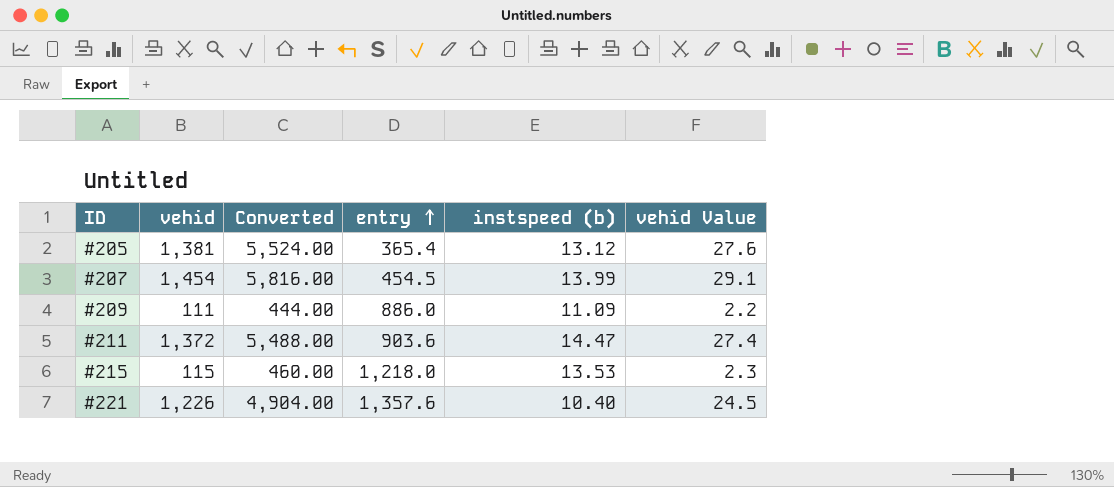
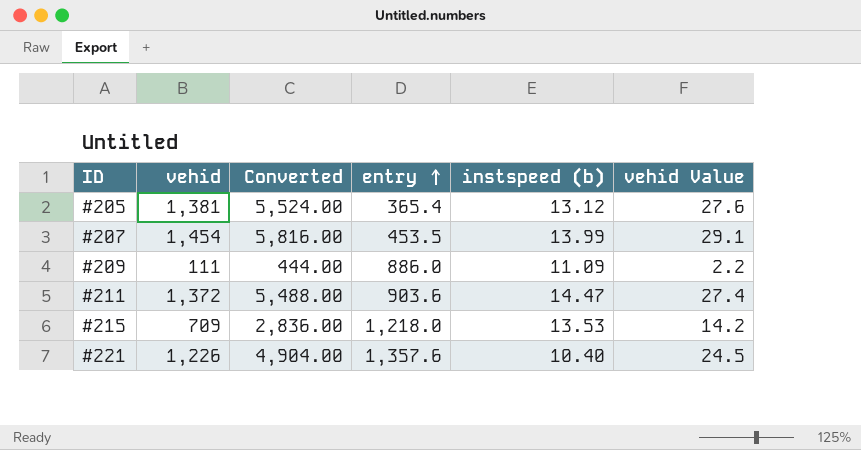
#207 | entry: 454.5 -> 453.5
#215 | vehid: 115 -> 709
#215 | Converted: 460.00 -> 2,836.00
#215 | vehid Value: 2.3 -> 14.2

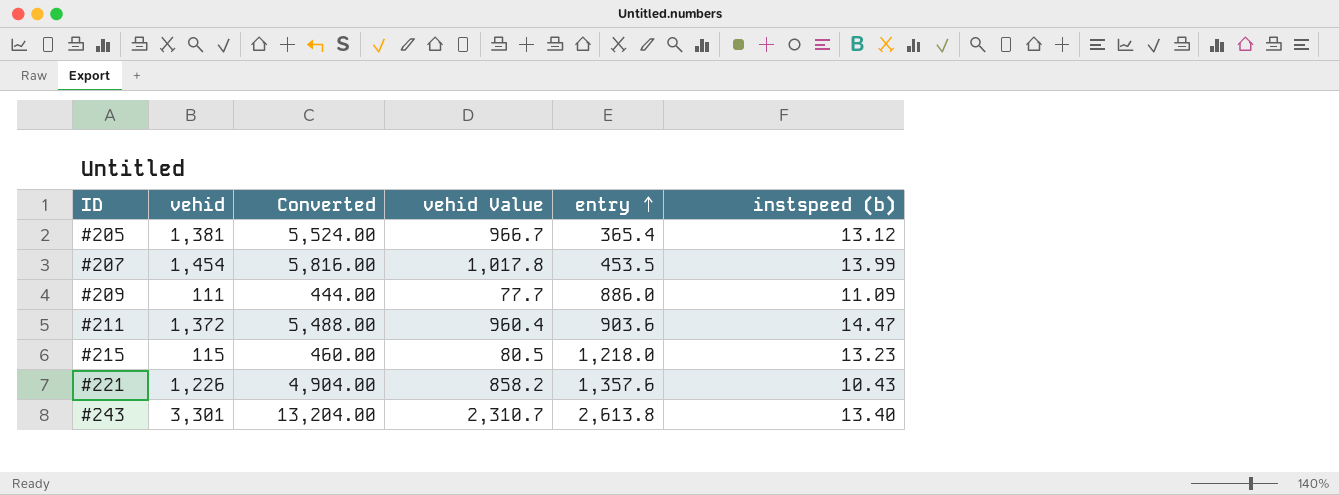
column vehid Value | formula: [vehid] * 0.02 -> [vehid] * 0.7
column vehid Value | position: 6 -> 4
#215 | vehid: 709 -> 115
#215 | Converted: 2,836.00 -> 460.00
#215 | instspeed (b): 13.53 -> 13.23
#221 | instspeed (b): 10.40 -> 10.43
row #243: none -> 3,301 | 13,204.00 | 2,310.7 | 2,613.8 | 13.40

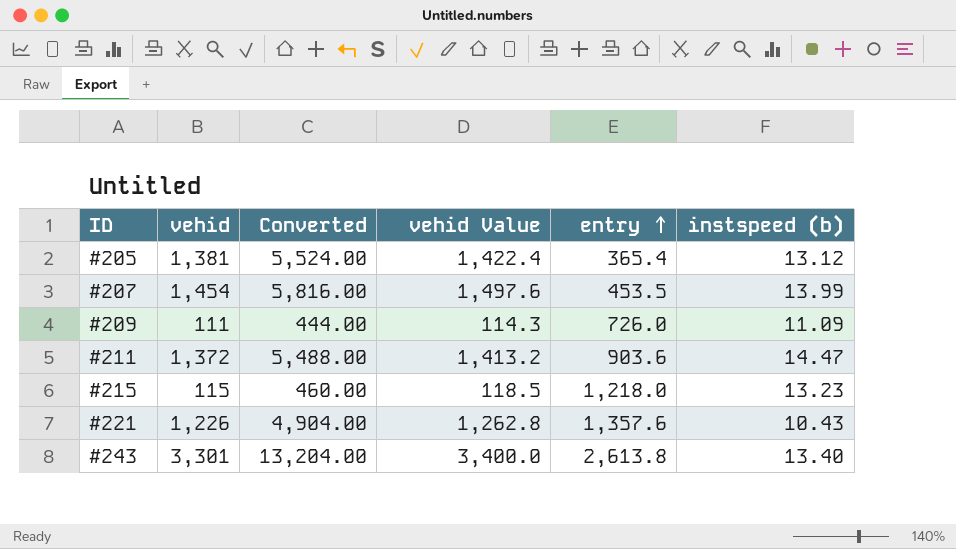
column vehid Value | formula: [vehid] * 0.7 -> [vehid] * 1.03
#209 | entry: 886.0 -> 726.0

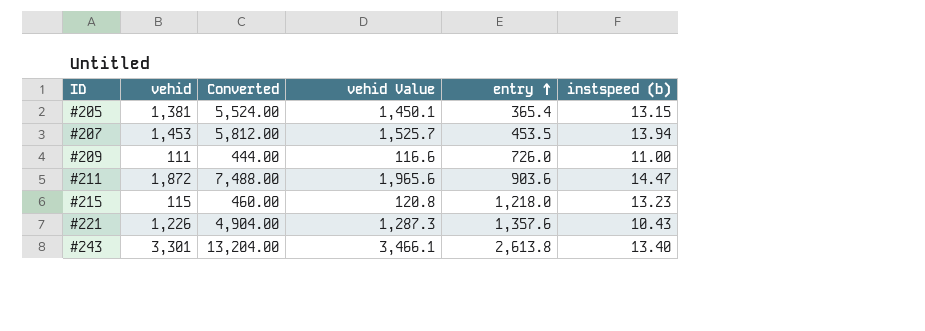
column vehid Value | formula: [vehid] * 1.03 -> [vehid] * 1.05
#205 | instspeed (b): 13.12 -> 13.15
#207 | vehid: 1,454 -> 1,453
#207 | Converted: 5,816.00 -> 5,812.00
#207 | instspeed (b): 13.99 -> 13.94
#209 | instspeed (b): 11.09 -> 11.00
#211 | vehid: 1,372 -> 1,872
#211 | Converted: 5,488.00 -> 7,488.00

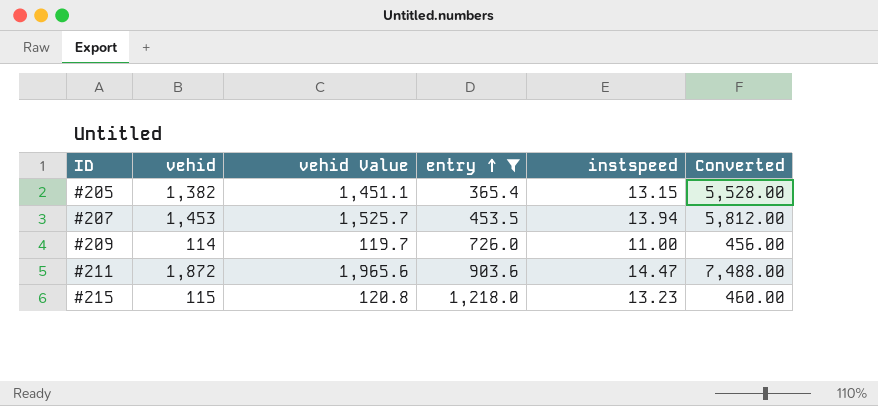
filter: none -> entry <= 1,218.0
column name: instspeed (b) -> instspeed
column Converted | position: 3 -> 6
#205 | vehid: 1,381 -> 1,382
#205 | vehid Value: 1,450.1 -> 1,451.1
#205 | Converted: 5,524.00 -> 5,528.00
#209 | vehid: 111 -> 114
#209 | vehid Value: 116.6 -> 119.7
#209 | Converted: 444.00 -> 456.00

